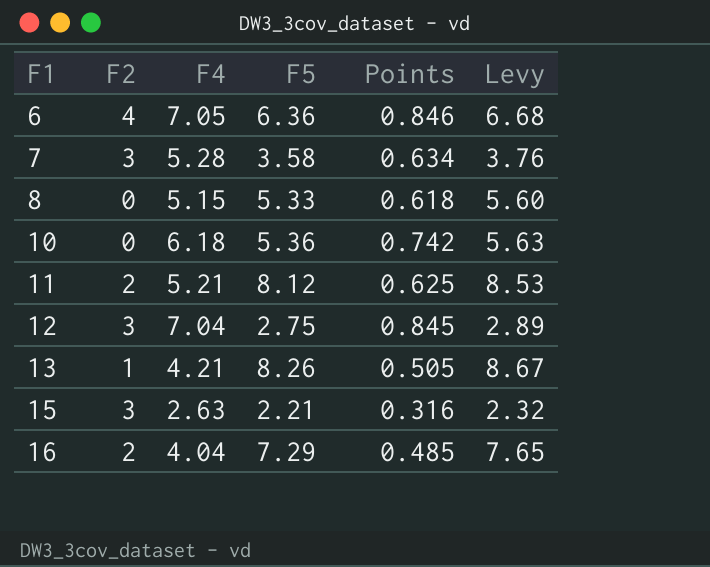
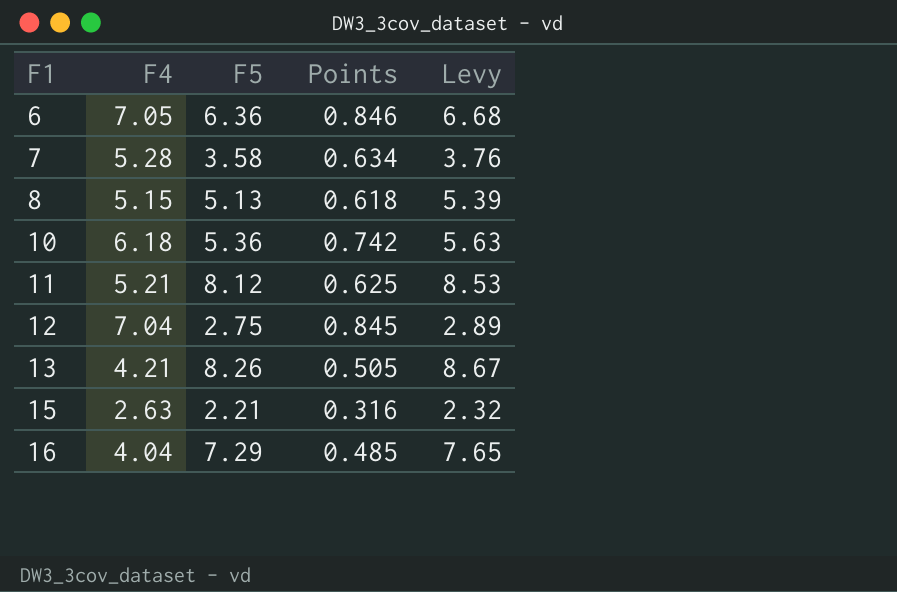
column F2 | position: 2 -> none
8 | F5: 5.33 -> 5.13
8 | Levy: 5.60 -> 5.39

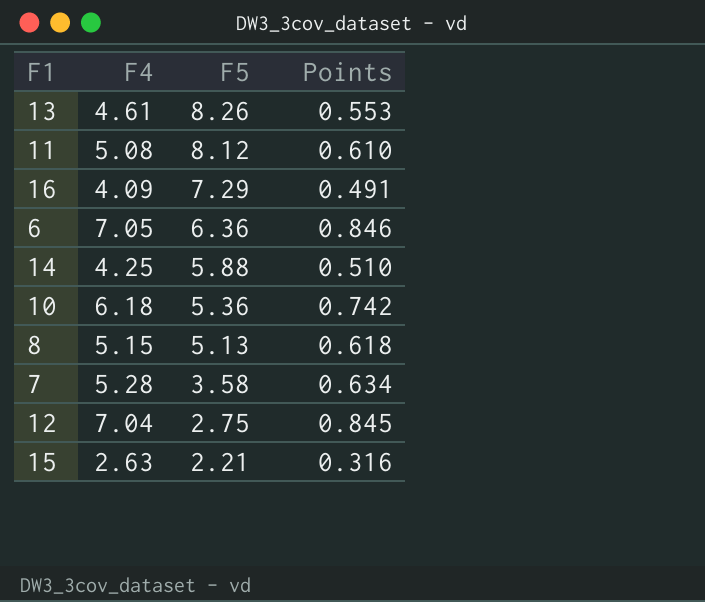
row order: F1 ascending -> F5 descending
column Levy | formula: [F5] * 1.05 -> none
13 | F4: 4.21 -> 4.61
13 | Points: 0.505 -> 0.553
11 | F4: 5.21 -> 5.08
11 | Points: 0.625 -> 0.610
16 | F4: 4.04 -> 4.09
16 | Points: 0.485 -> 0.491
row 14: none -> 4.25 | 5.88 | 0.510

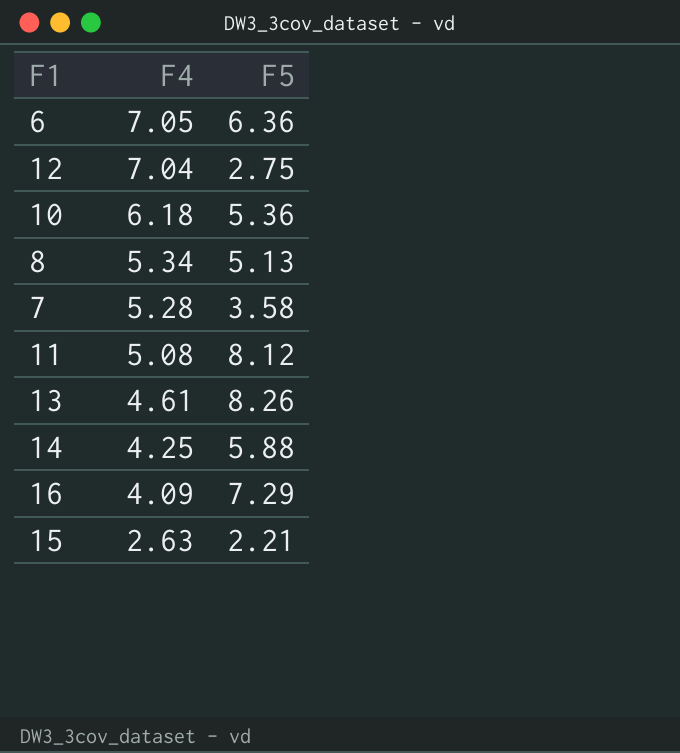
row order: F5 descending -> F4 descending
column Points | formula: [F4] * 0.12 -> none
8 | F4: 5.15 -> 5.34

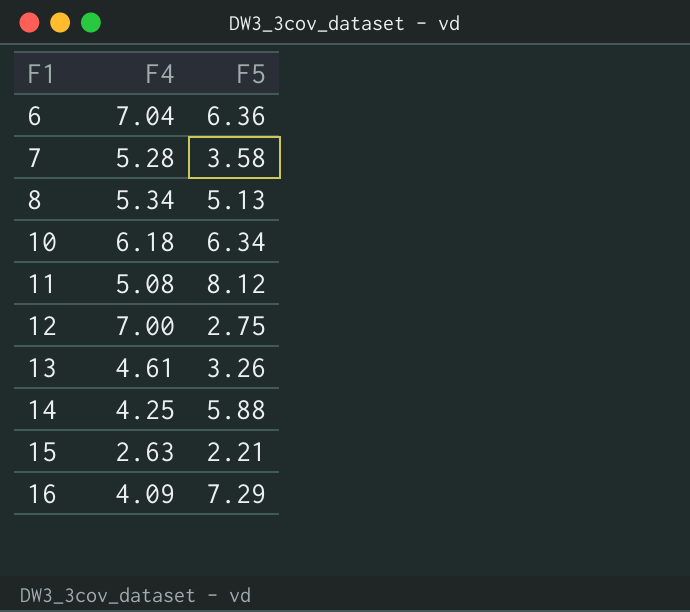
row order: F4 descending -> F1 ascending
6 | F4: 7.05 -> 7.04
10 | F5: 5.36 -> 6.34
12 | F4: 7.04 -> 7.00
13 | F5: 8.26 -> 3.26

